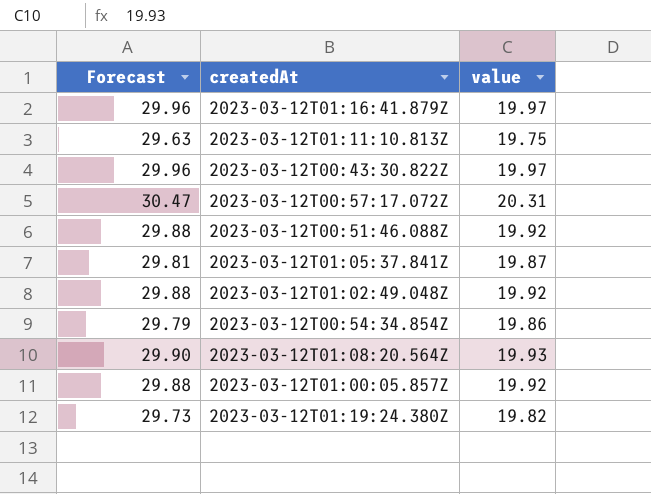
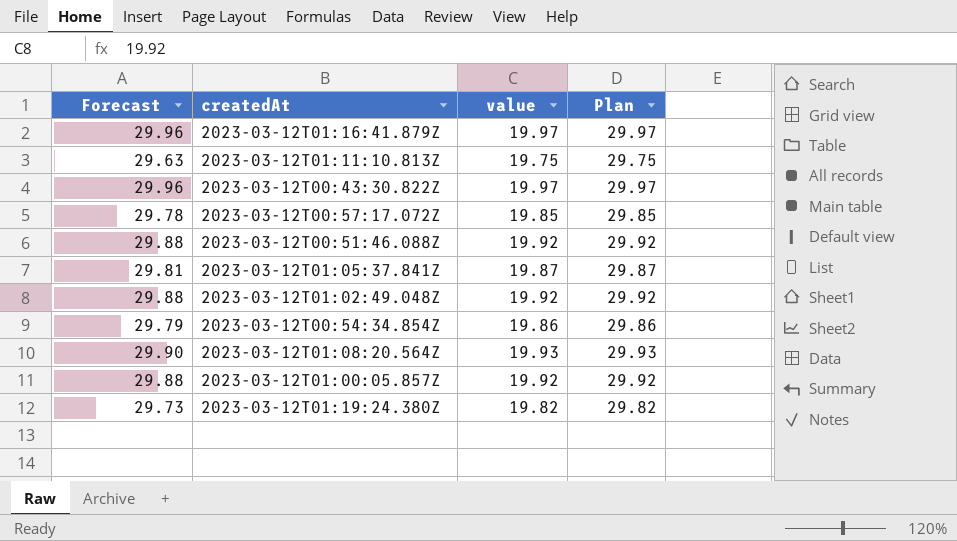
column Plan | formula: none -> [value] + 10
2023-03-12T00:57:17.072Z | Forecast: 30.47 -> 29.78
2023-03-12T00:57:17.072Z | value: 20.31 -> 19.85

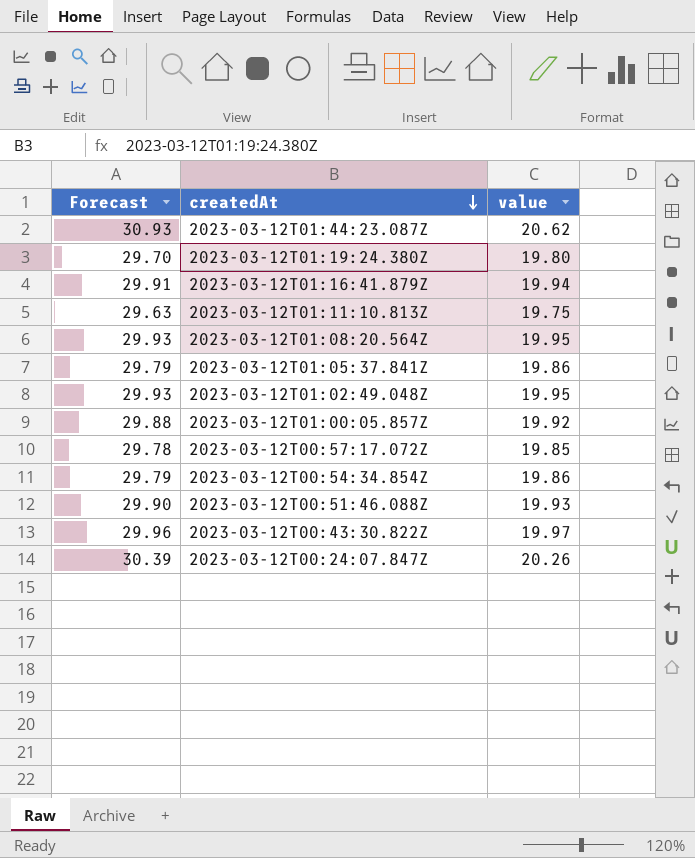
row order: none -> createdAt descending
column Plan | formula: [value] + 10 -> none
row 2023-03-12T01:44:23.087Z: none -> 30.93 | 20.62
2023-03-12T01:19:24.380Z | Forecast: 29.73 -> 29.70
2023-03-12T01:19:24.380Z | value: 19.82 -> 19.80
2023-03-12T01:16:41.879Z | Forecast: 29.96 -> 29.91
2023-03-12T01:16:41.879Z | value: 19.97 -> 19.94
2023-03-12T01:08:20.564Z | Forecast: 29.90 -> 29.93
2023-03-12T01:08:20.564Z | value: 19.93 -> 19.95
2023-03-12T01:05:37.841Z | Forecast: 29.81 -> 29.79
2023-03-12T01:05:37.841Z | value: 19.87 -> 19.86
2023-03-12T01:02:49.048Z | Forecast: 29.88 -> 29.93
2023-03-12T01:02:49.048Z | value: 19.92 -> 19.95
2023-03-12T00:51:46.088Z | Forecast: 29.88 -> 29.90
2023-03-12T00:51:46.088Z | value: 19.92 -> 19.93
row 2023-03-12T00:24:07.847Z: none -> 30.39 | 20.26

